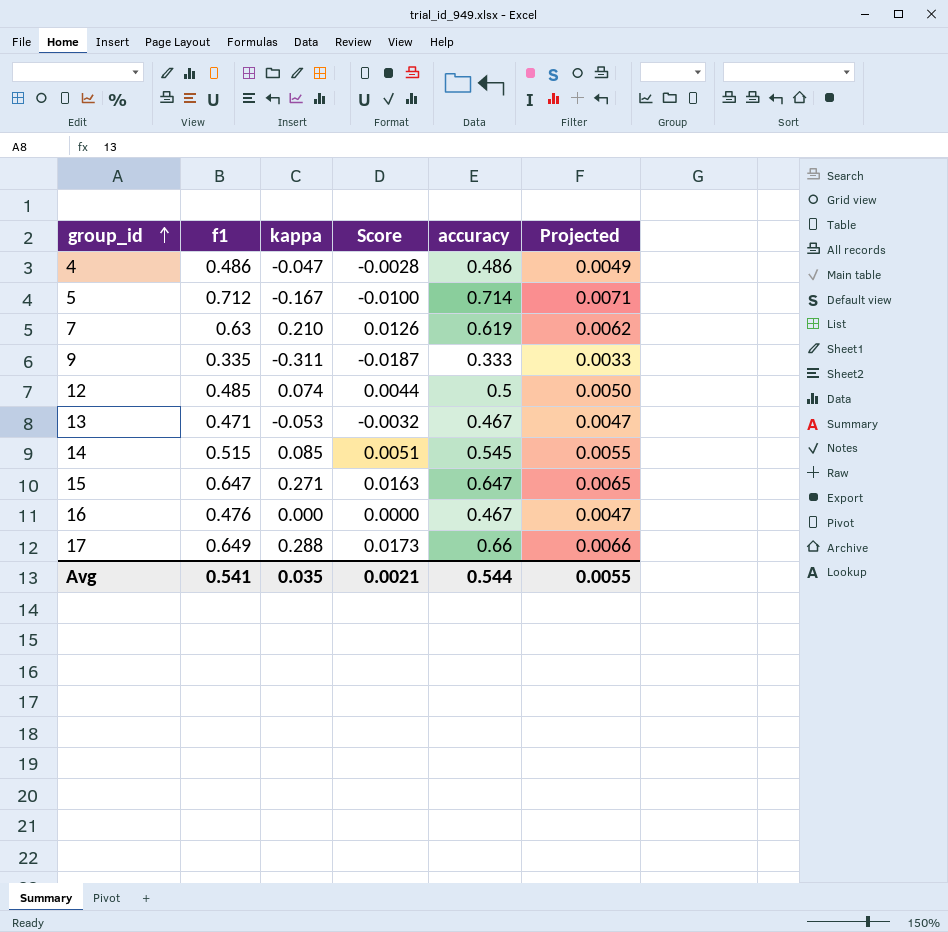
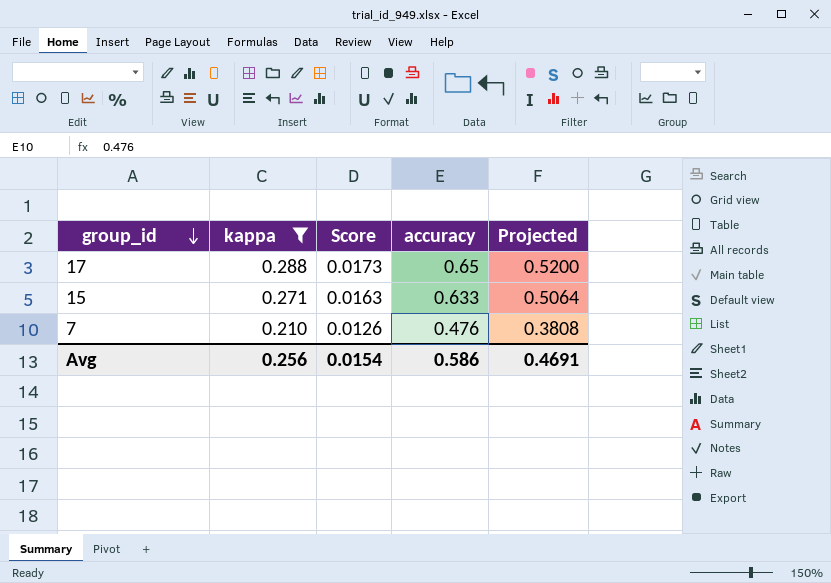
filter: none -> kappa >= 0.210
row order: group_id ascending -> group_id descending
column f1 | position: 2 -> none
column Projected | formula: [accuracy] * 0.01 -> [accuracy] * 0.8
17 | accuracy: 0.66 -> 0.65
15 | accuracy: 0.647 -> 0.633
7 | accuracy: 0.619 -> 0.476
Avg | kappa: 0.035 -> 0.256
Avg | Score: 0.0021 -> 0.0154
Avg | accuracy: 0.544 -> 0.586
Avg | Projected: 0.0055 -> 0.4691

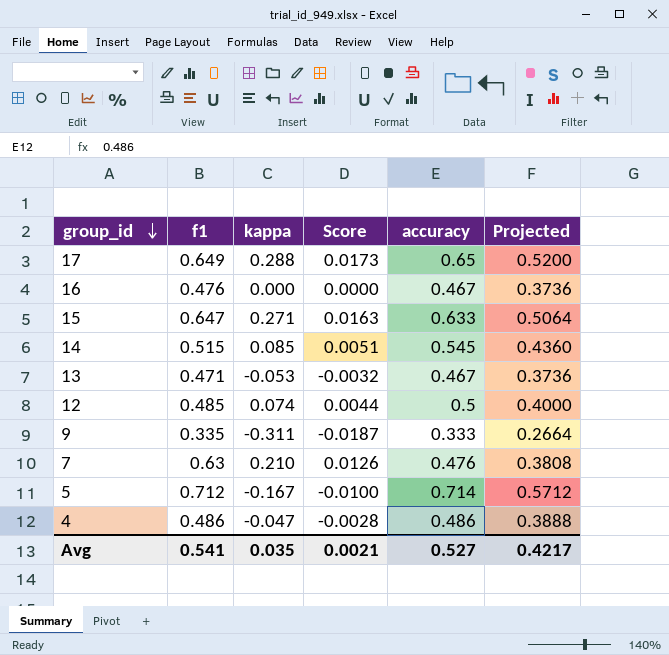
filter: kappa >= 0.210 -> none
column f1 | position: none -> 2
Avg | kappa: 0.256 -> 0.035
Avg | Score: 0.0154 -> 0.0021
Avg | accuracy: 0.586 -> 0.527
Avg | Projected: 0.4691 -> 0.4217

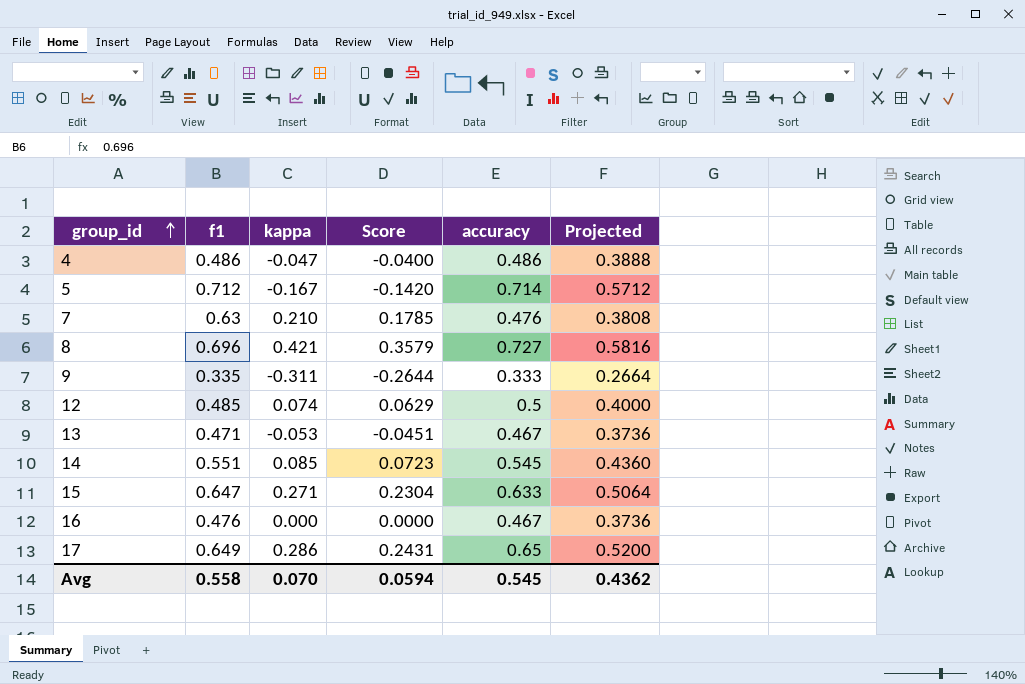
row order: group_id descending -> group_id ascending
column Score | formula: [kappa] * 0.06 -> [kappa] * 0.85
row 8: none -> 0.696 | 0.421 | 0.3579 | 0.727 | 0.5816
14 | f1: 0.515 -> 0.551
17 | kappa: 0.288 -> 0.286
Avg | f1: 0.541 -> 0.558
Avg | kappa: 0.035 -> 0.070
Avg | Score: 0.0021 -> 0.0594
Avg | accuracy: 0.527 -> 0.545
Avg | Projected: 0.4217 -> 0.4362

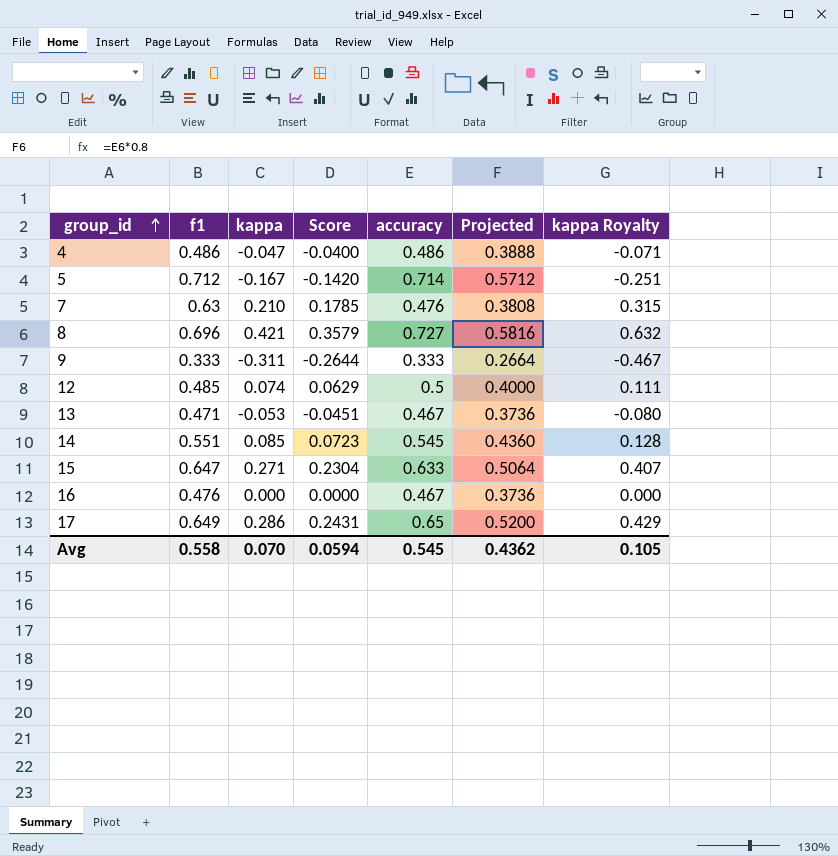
column kappa Royalty | formula: none -> [kappa] * 1.5
9 | f1: 0.335 -> 0.333

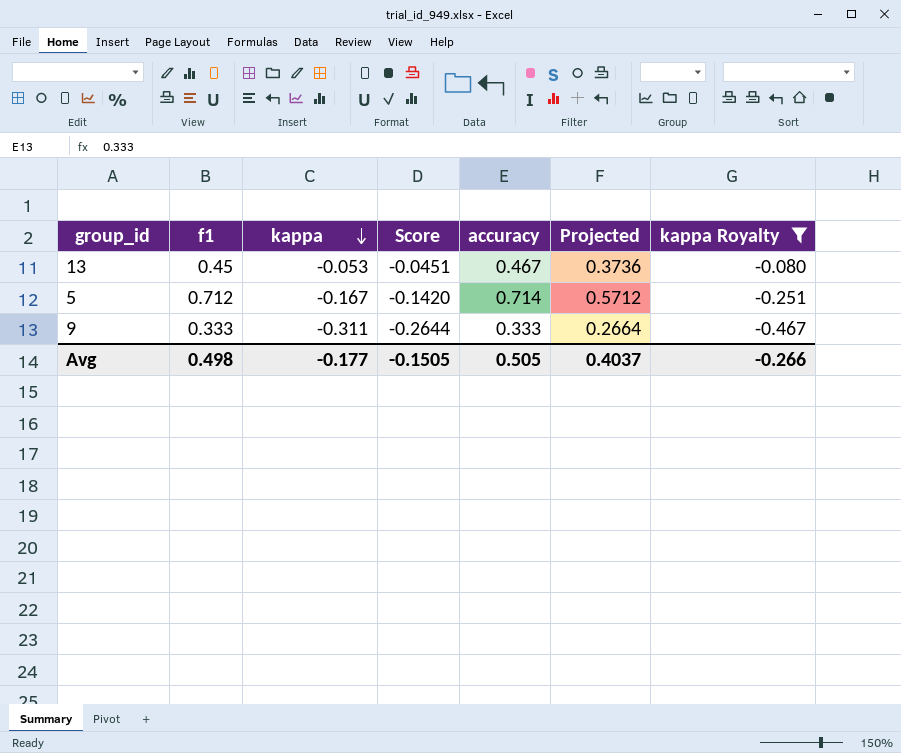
filter: none -> kappa Royalty <= -0.080
row order: group_id ascending -> kappa descending
13 | f1: 0.471 -> 0.45
Avg | f1: 0.558 -> 0.498
Avg | kappa: 0.070 -> -0.177
Avg | Score: 0.0594 -> -0.1505
Avg | accuracy: 0.545 -> 0.505
Avg | Projected: 0.4362 -> 0.4037
Avg | kappa Royalty: 0.105 -> -0.266

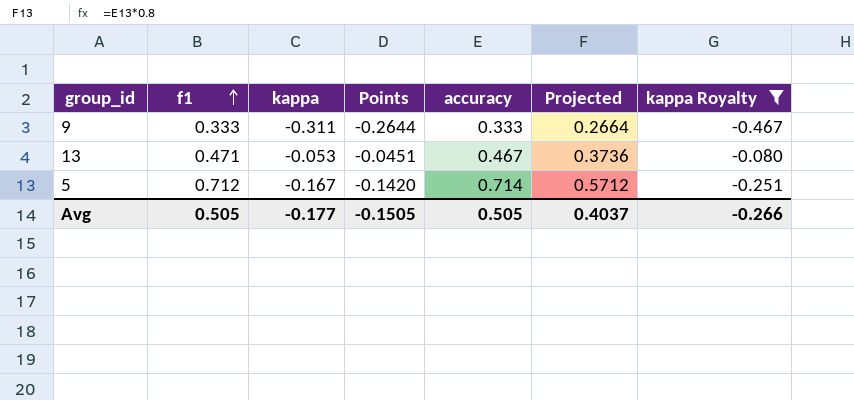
row order: kappa descending -> f1 ascending
column name: Score -> Points
13 | f1: 0.45 -> 0.471
Avg | f1: 0.498 -> 0.505

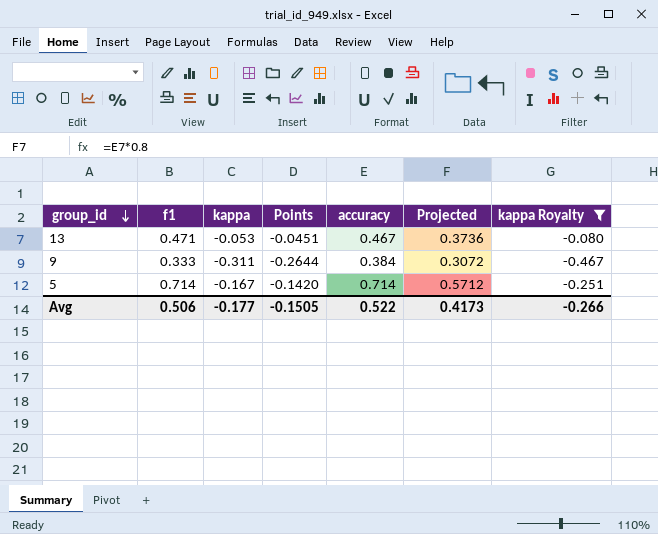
row order: f1 ascending -> group_id descending
9 | accuracy: 0.333 -> 0.384
9 | Projected: 0.2664 -> 0.3072
5 | f1: 0.712 -> 0.714
Avg | f1: 0.505 -> 0.506
Avg | accuracy: 0.505 -> 0.522
Avg | Projected: 0.4037 -> 0.4173

